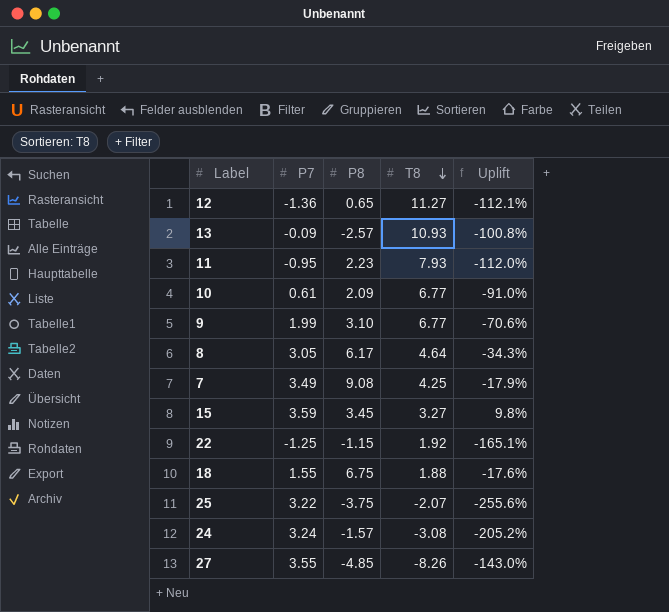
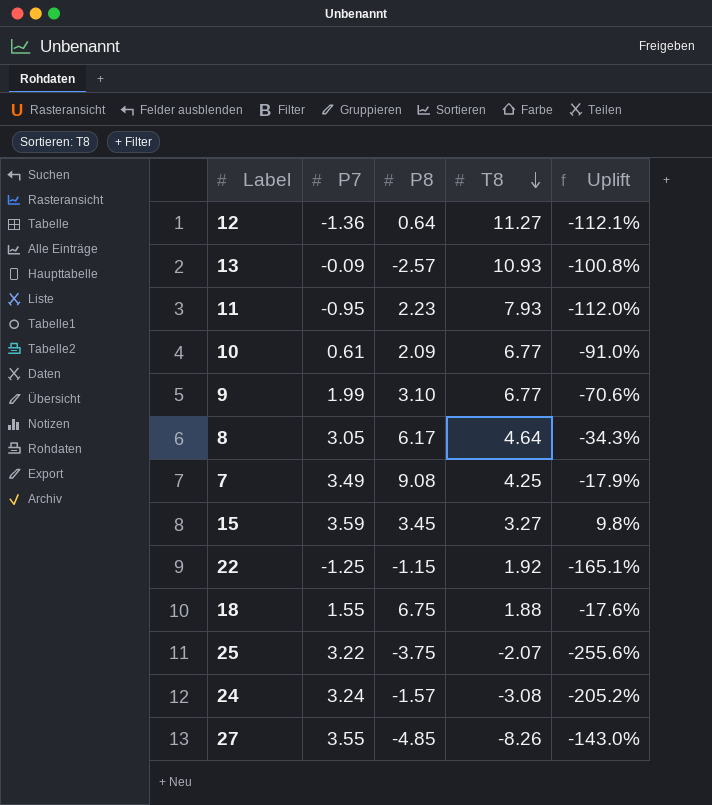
12 | P8: 0.65 -> 0.64

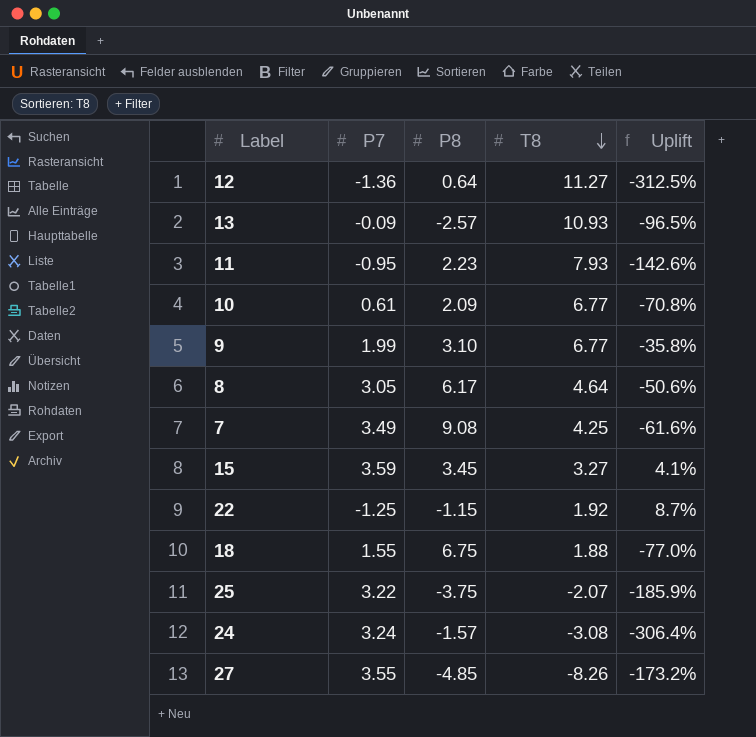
column Uplift | formula: ([P7] - [T8]) / [T8] -> ([P7] - [P8]) / [P8]

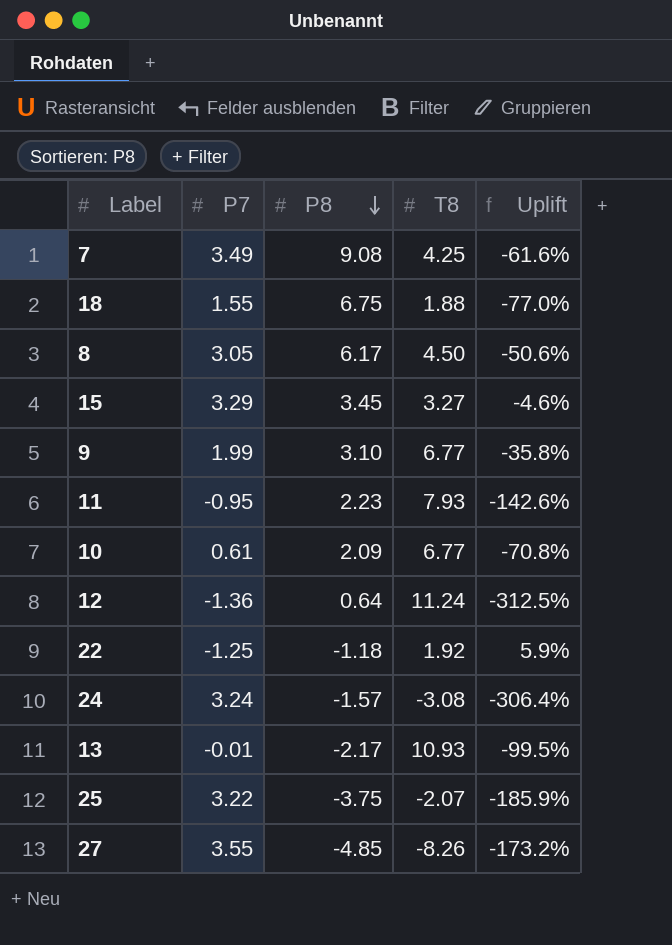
row order: T8 descending -> P8 descending
8 | T8: 4.64 -> 4.50
15 | P7: 3.59 -> 3.29
15 | Uplift: 4.1% -> -4.6%
12 | T8: 11.27 -> 11.24
22 | P8: -1.15 -> -1.18
22 | Uplift: 8.7% -> 5.9%
13 | P7: -0.09 -> -0.01
13 | P8: -2.57 -> -2.17
13 | Uplift: -96.5% -> -99.5%

